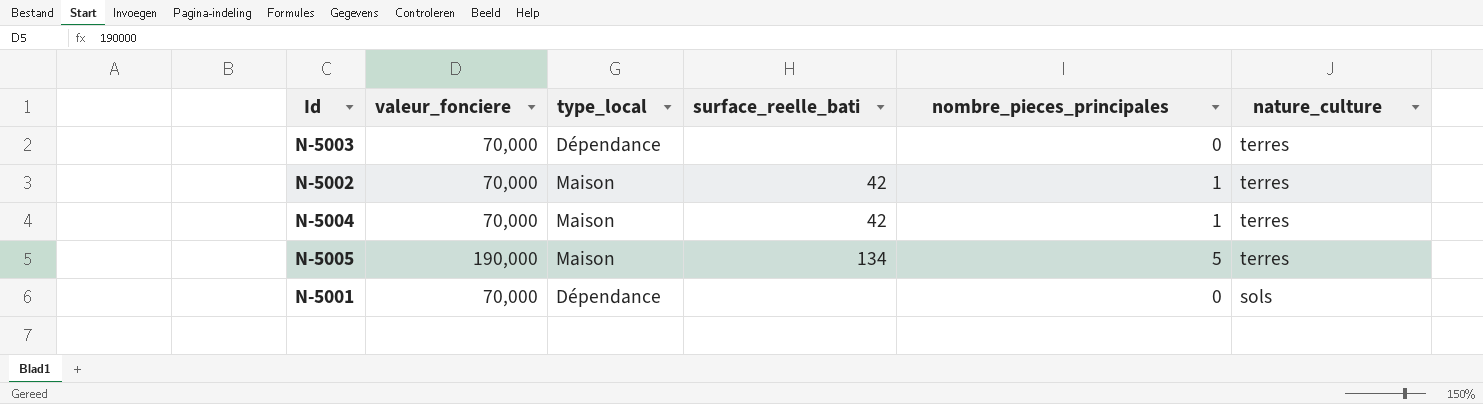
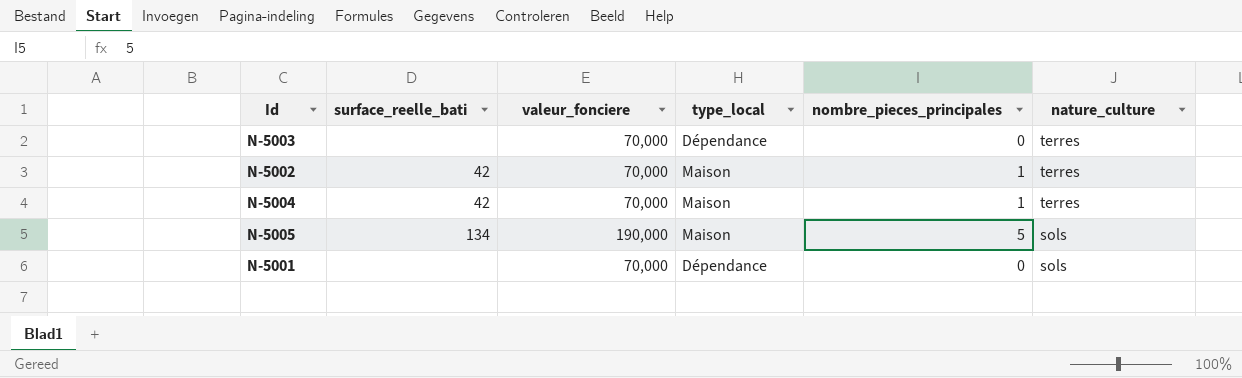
column surface_reelle_bati | position: 4 -> 2
N-5005 | nature_culture: terres -> sols

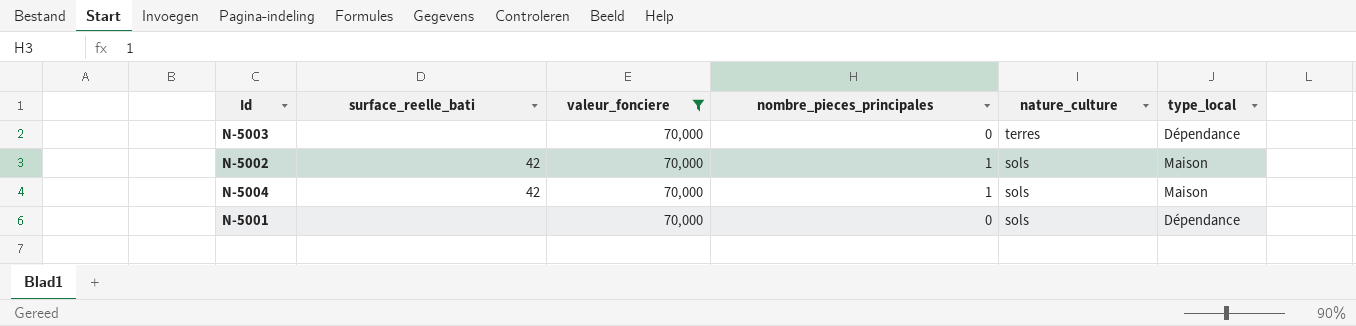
filter: none -> valeur_fonciere = 70,000
column type_local | position: 4 -> 6
N-5002 | nature_culture: terres -> sols
N-5004 | nature_culture: terres -> sols

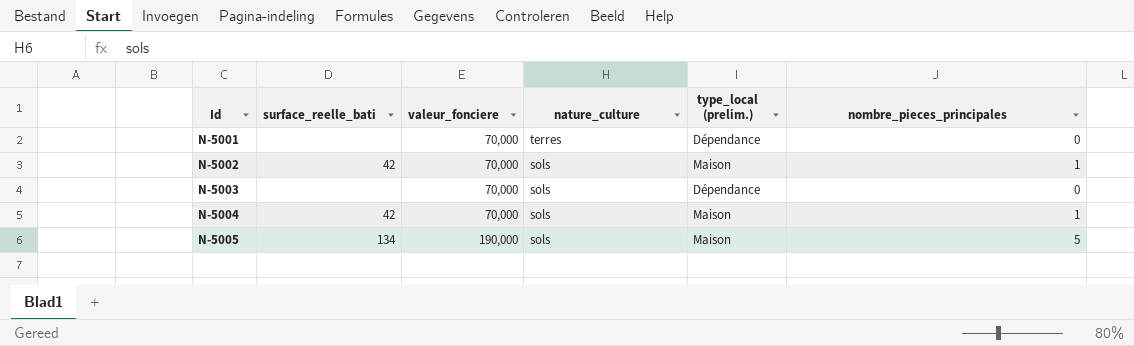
filter: valeur_fonciere = 70,000 -> none
row order: nature_culture descending -> Id ascending
column name: type_local -> type_local (prelim.)
column nombre_pieces_principales | position: 4 -> 6
N-5001 | nature_culture: sols -> terres
N-5003 | nature_culture: terres -> sols

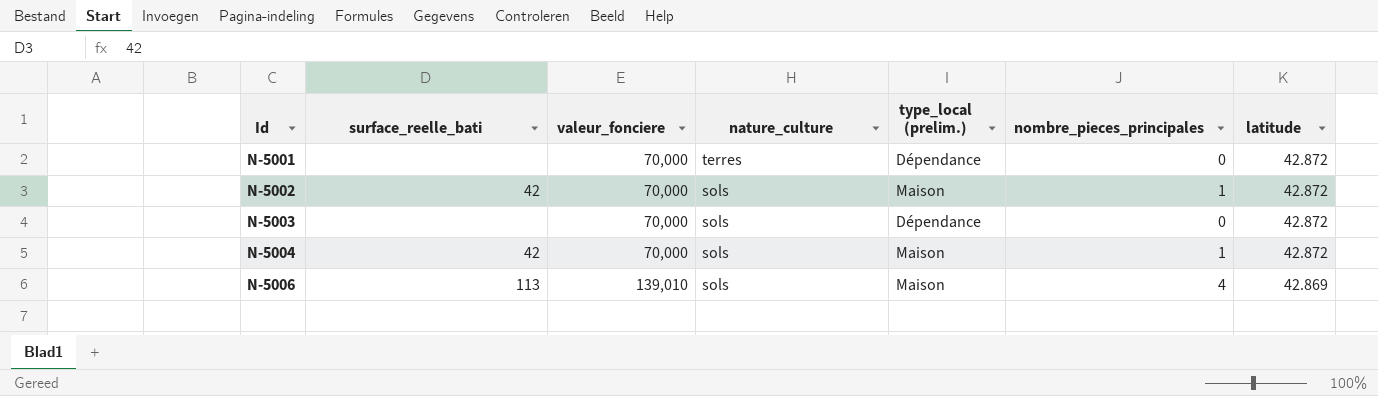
column latitude | position: none -> 7
row N-5005: 134 | 190,000 | sols | Maison | 5 -> none
row N-5006: none -> 113 | 139,010 | sols | Maison | 4 | 42.869

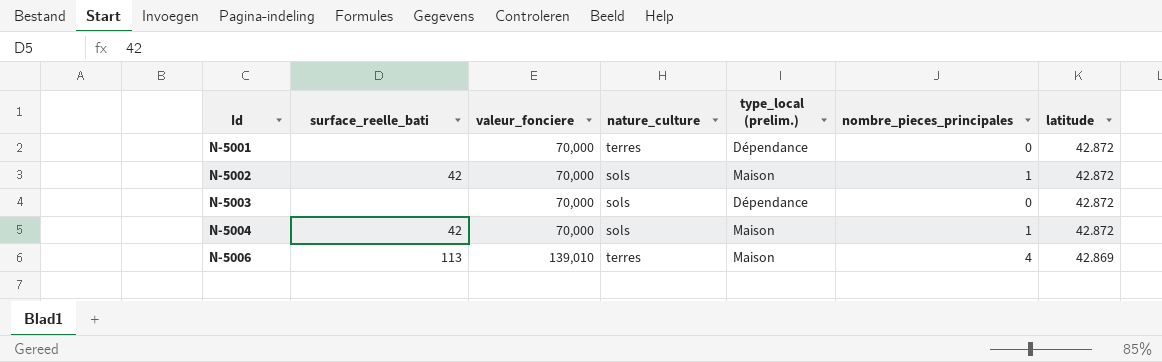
N-5006 | nature_culture: sols -> terres

